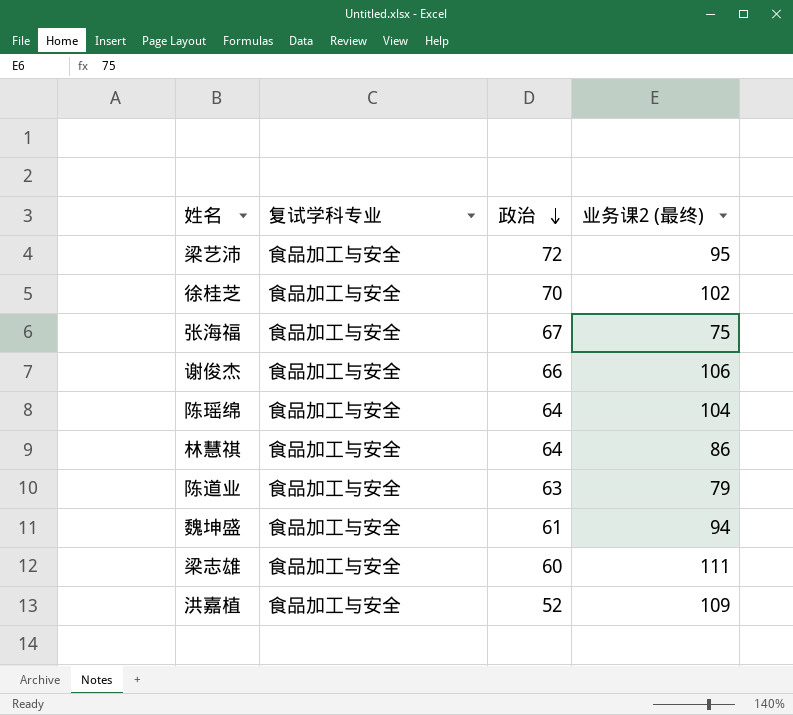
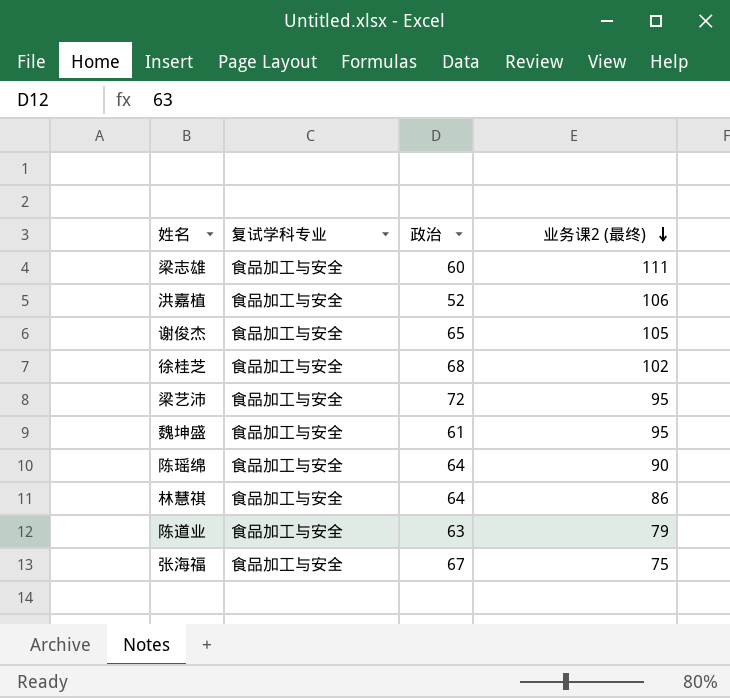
row order: 政治 descending -> 业务课2 (最终) descending
洪嘉植 | 业务课2 (最终): 109 -> 106
谢俊杰 | 政治: 66 -> 65
谢俊杰 | 业务课2 (最终): 106 -> 105
徐桂芝 | 政治: 70 -> 68
魏坤盛 | 业务课2 (最终): 94 -> 95
陈瑶绵 | 业务课2 (最终): 104 -> 90

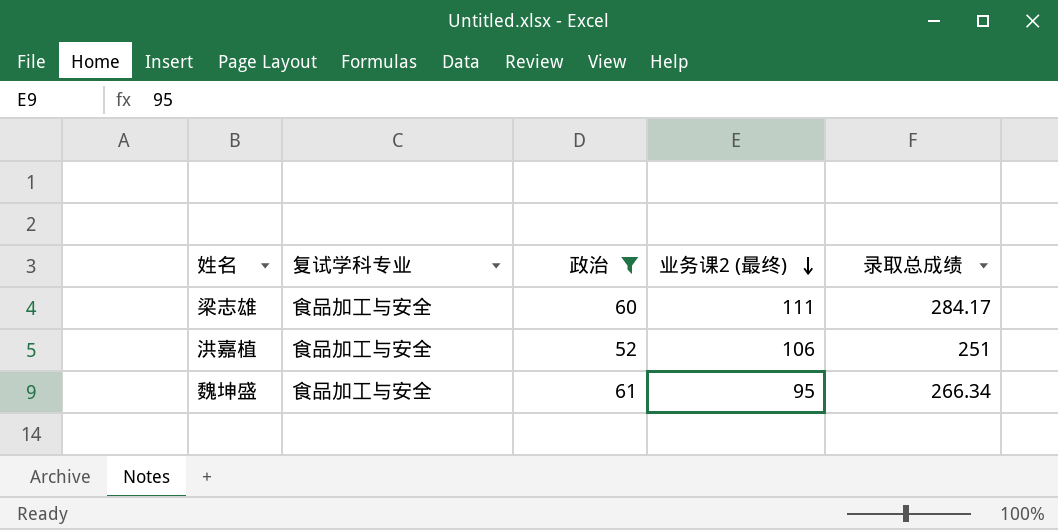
filter: none -> 政治 <= 61
column 录取总成绩 | position: none -> 5

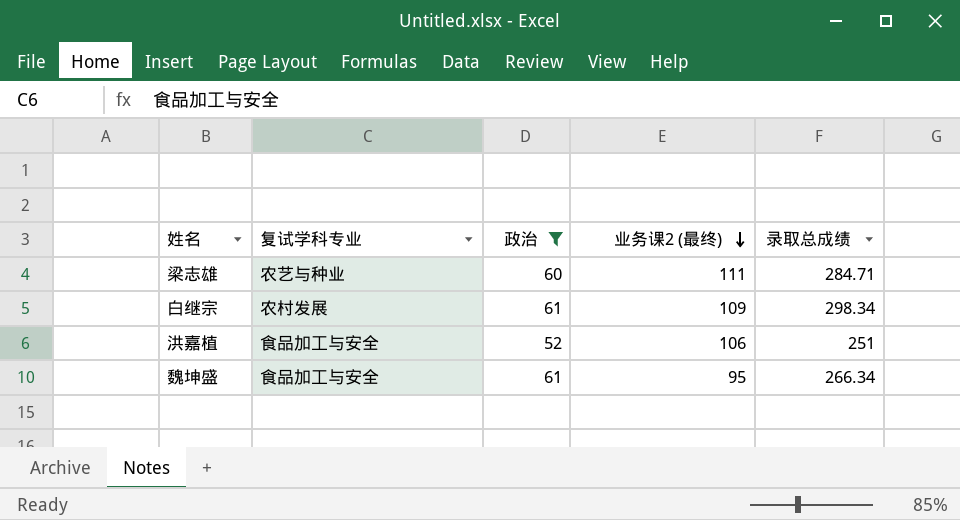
梁志雄 | 复试学科专业: 食品加工与安全 -> 农艺与种业
梁志雄 | 录取总成绩: 284.17 -> 284.71
row 白继宗: none -> 农村发展 | 61 | 109 | 298.34

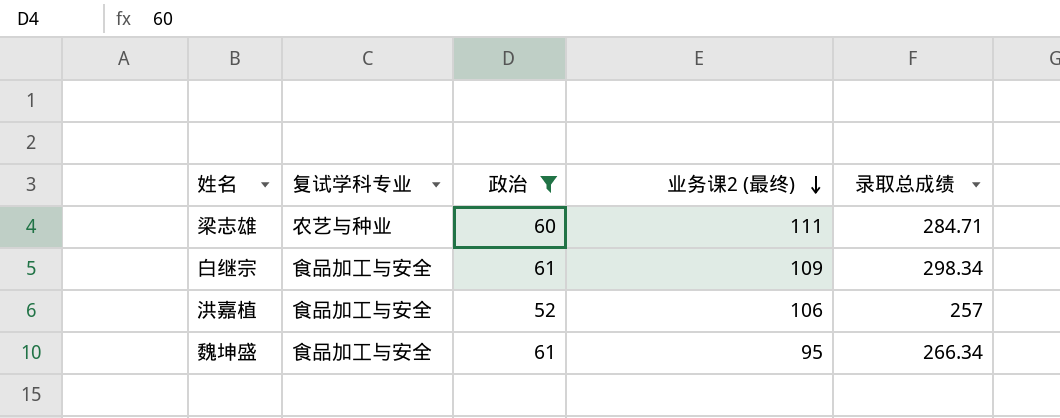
白继宗 | 复试学科专业: 农村发展 -> 食品加工与安全
洪嘉植 | 录取总成绩: 251 -> 257

